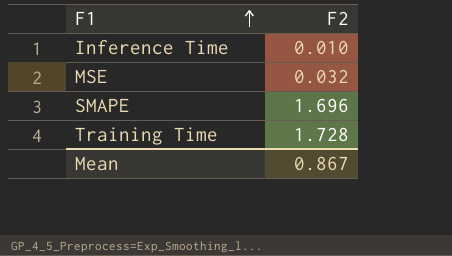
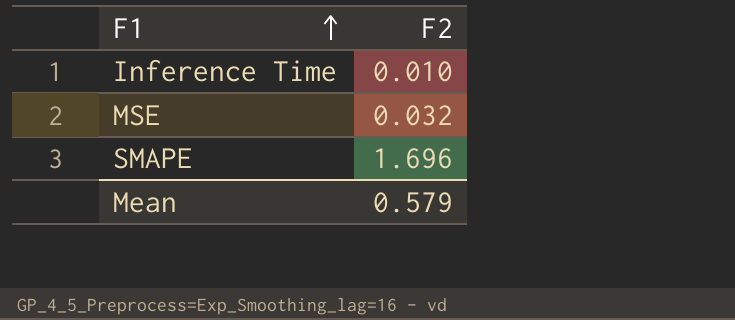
row Training Time: 1.728 -> none
Mean | F2: 0.867 -> 0.579

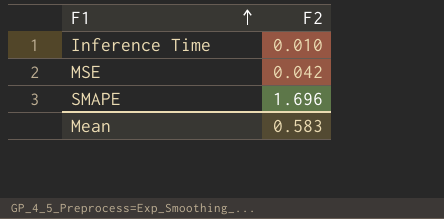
MSE | F2: 0.032 -> 0.042
Mean | F2: 0.579 -> 0.583

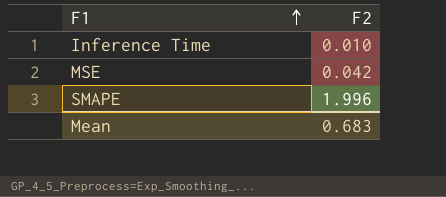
SMAPE | F2: 1.696 -> 1.996
Mean | F2: 0.583 -> 0.683

